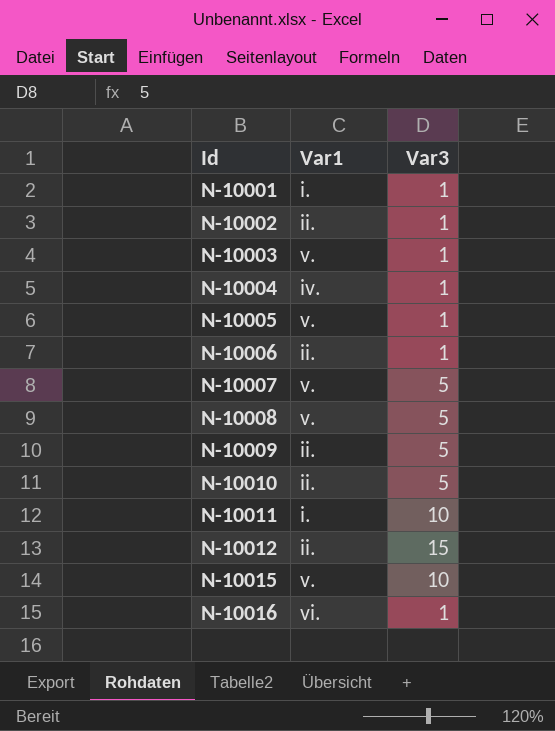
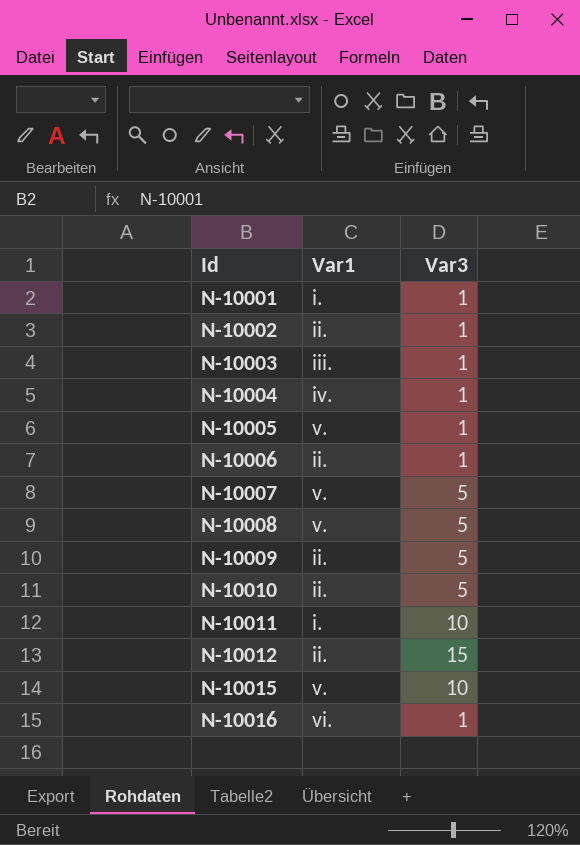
N-10003 | Var1: v. -> iii.

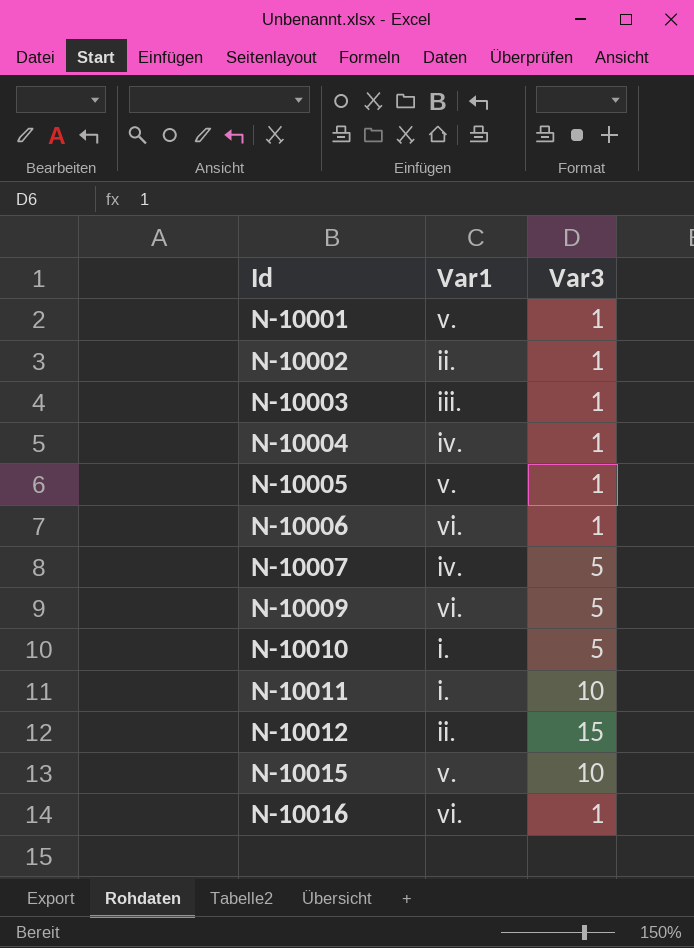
row N-10008: v. | 5 -> none
N-10001 | Var1: i. -> v.
N-10006 | Var1: ii. -> vi.
N-10007 | Var1: v. -> iv.
N-10009 | Var1: ii. -> vi.
N-10010 | Var1: ii. -> i.

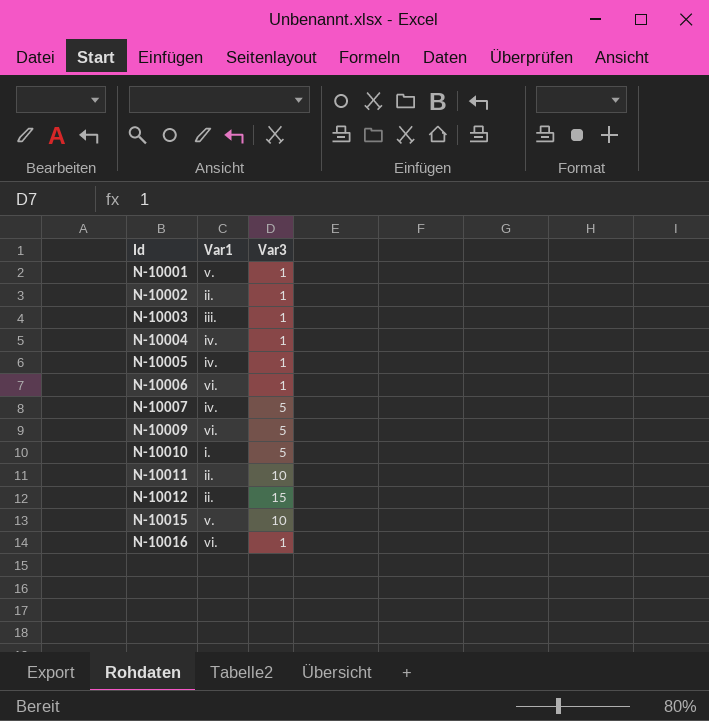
N-10005 | Var1: v. -> iv.
N-10011 | Var1: i. -> ii.

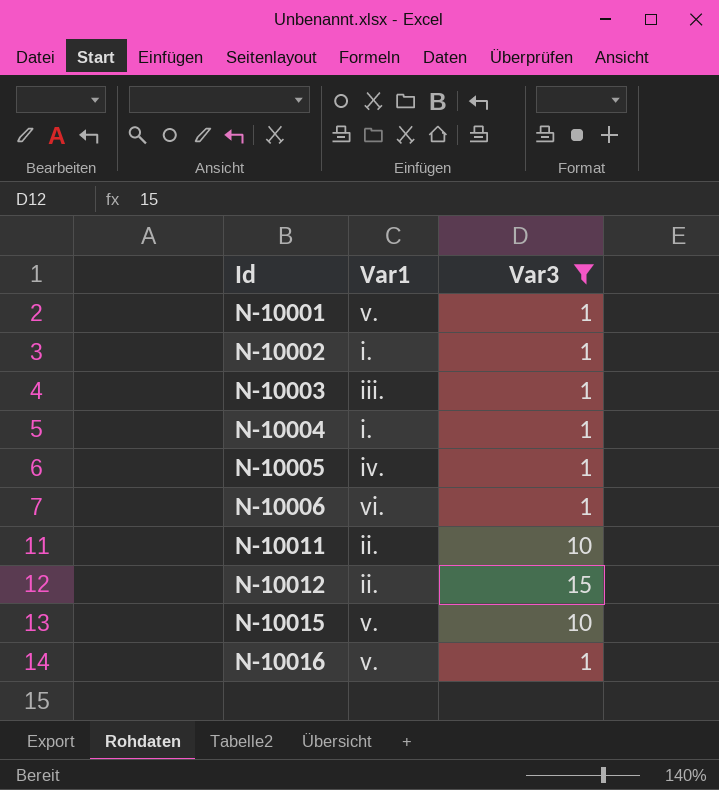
filter: none -> Var3 != 5
N-10002 | Var1: ii. -> i.
N-10004 | Var1: iv. -> i.
N-10016 | Var1: vi. -> v.

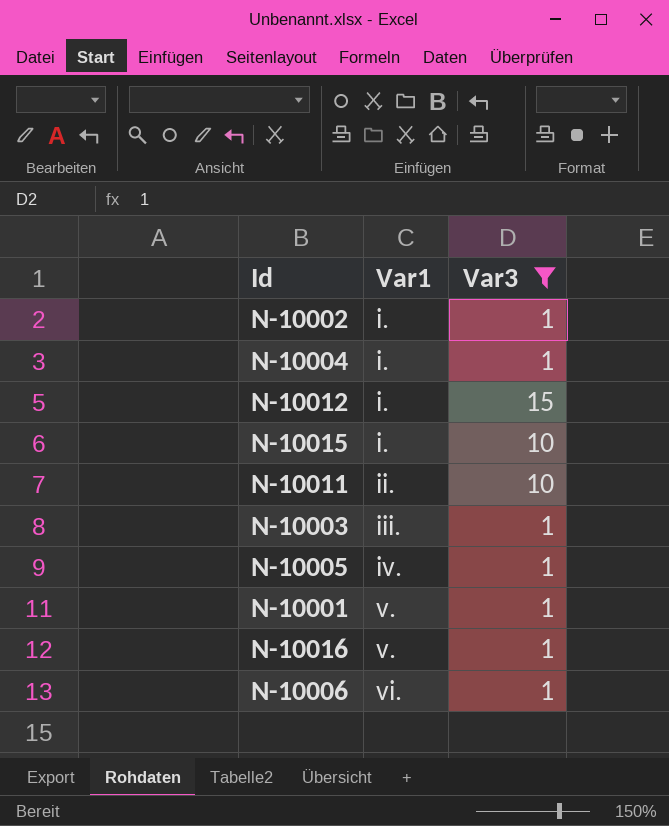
row order: Id ascending -> Var1 ascending
N-10012 | Var1: ii. -> i.
N-10015 | Var1: v. -> i.

